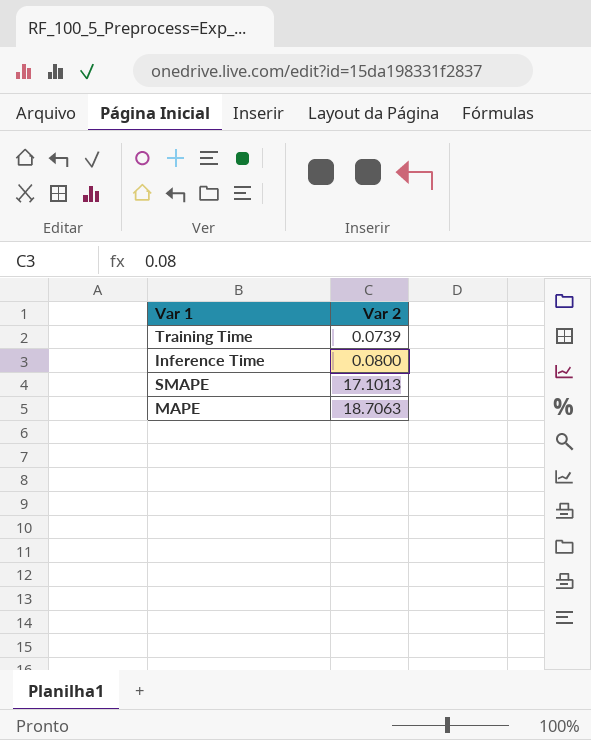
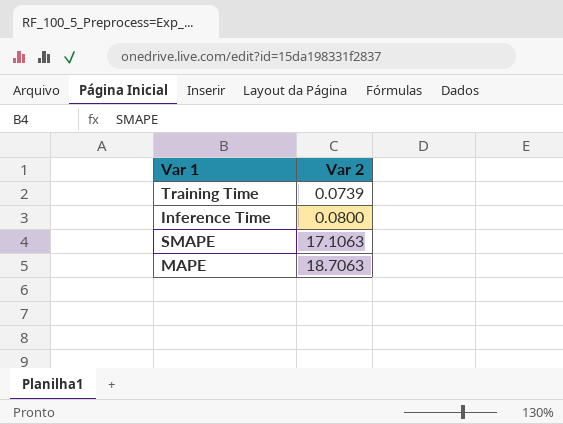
SMAPE | Var 2: 17.1013 -> 17.1063

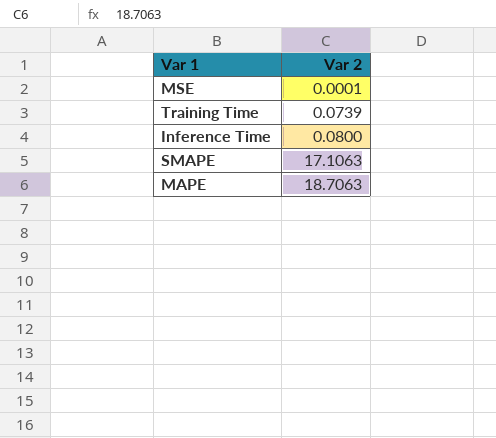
row MSE: none -> 0.0001

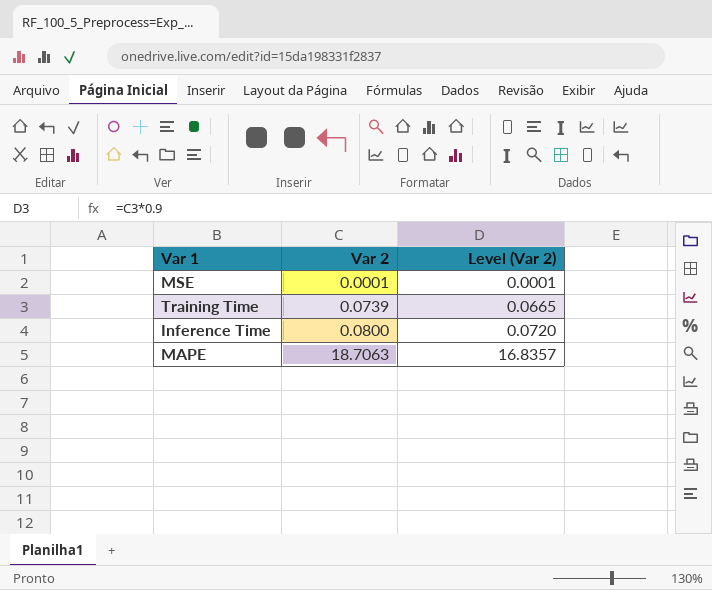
column Level (Var 2) | formula: none -> [Var 2] * 0.9
row SMAPE: 17.1063 -> none

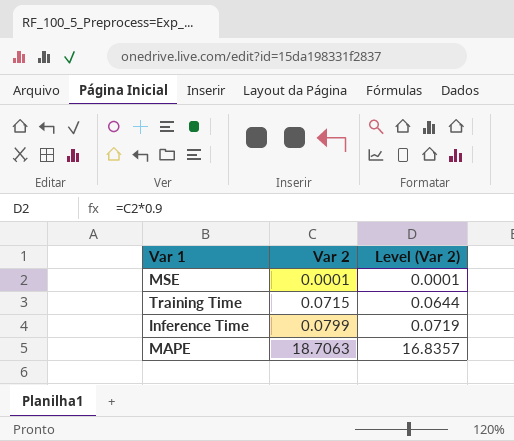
Training Time | Var 2: 0.0739 -> 0.0715
Training Time | Level (Var 2): 0.0665 -> 0.0644
Inference Time | Var 2: 0.0800 -> 0.0799
Inference Time | Level (Var 2): 0.0720 -> 0.0719

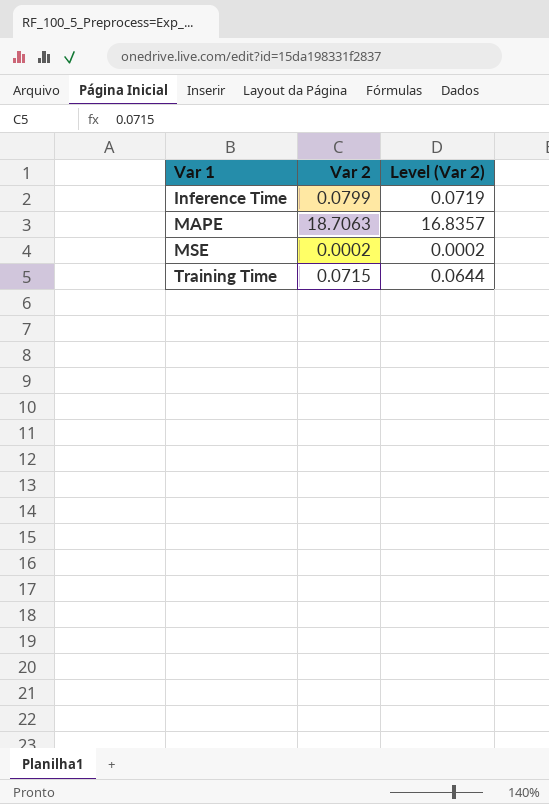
row order: Var 2 ascending -> Var 1 ascending
MSE | Var 2: 0.0001 -> 0.0002
MSE | Level (Var 2): 0.0001 -> 0.0002

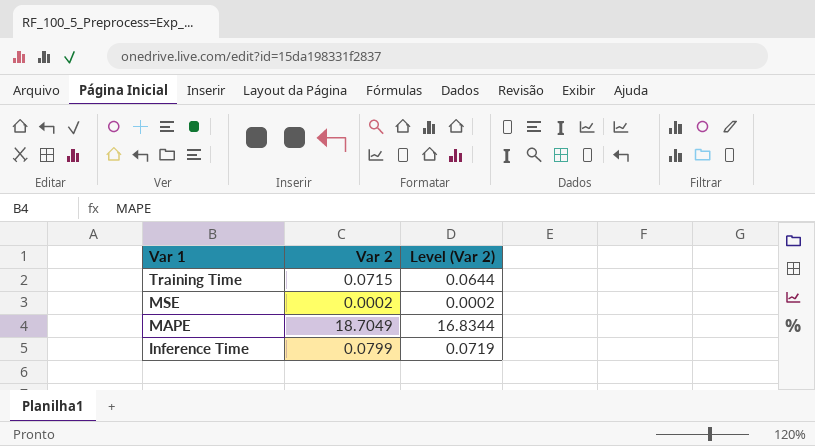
row order: Var 1 ascending -> Var 1 descending
MAPE | Var 2: 18.7063 -> 18.7049
MAPE | Level (Var 2): 16.8357 -> 16.8344

